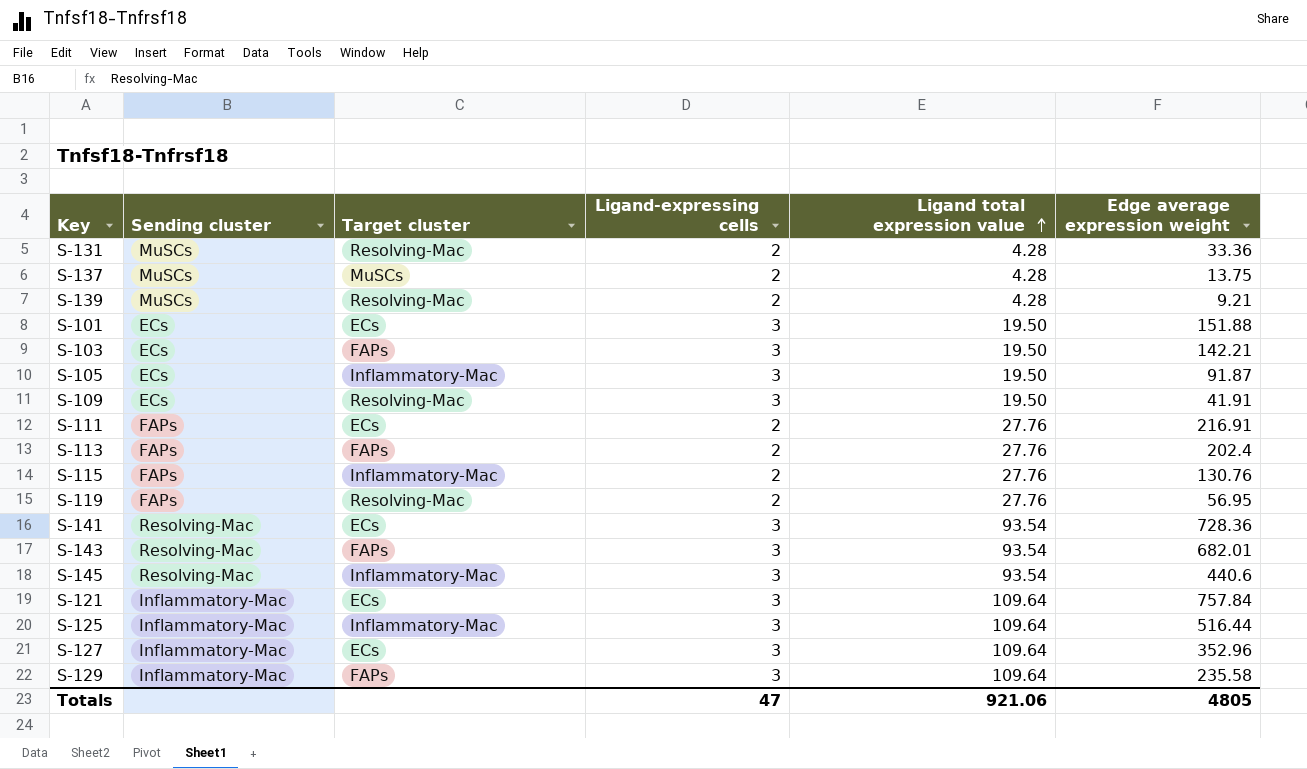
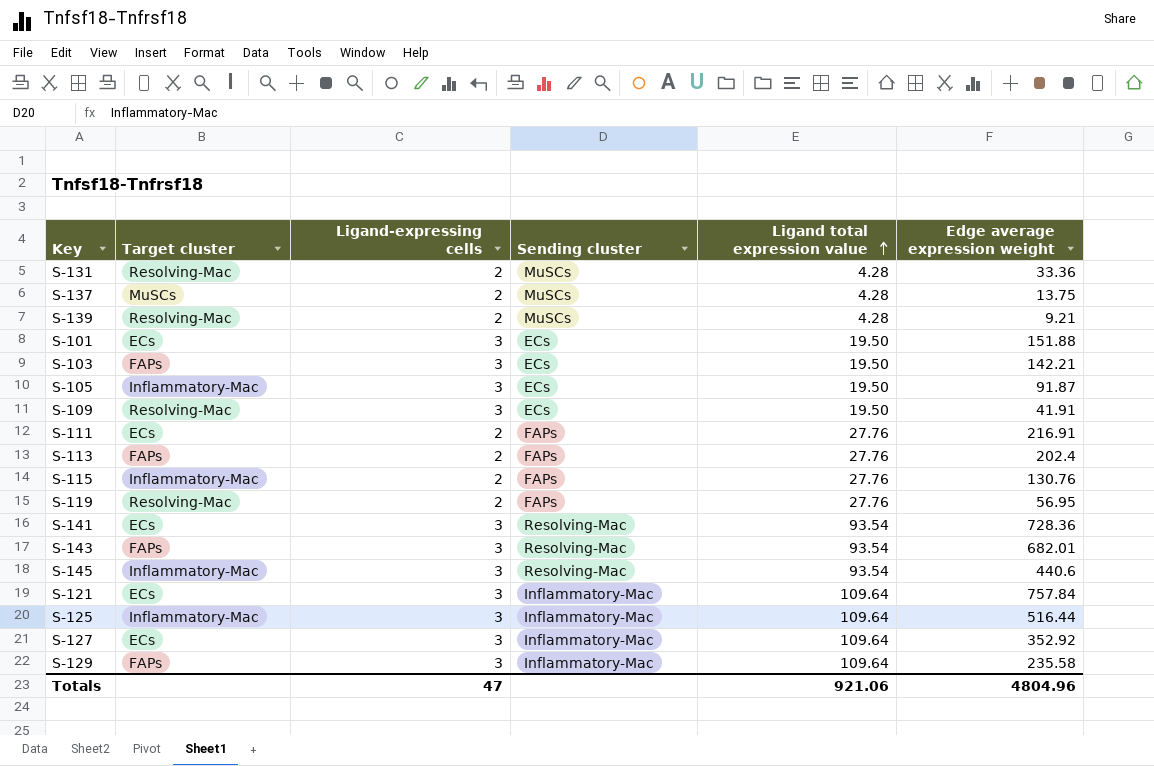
column Sending cluster | position: 2 -> 4
S-127 | Edge average expression weight: 352.96 -> 352.92
Totals | Edge average expression weight: 4805 -> 4804.96

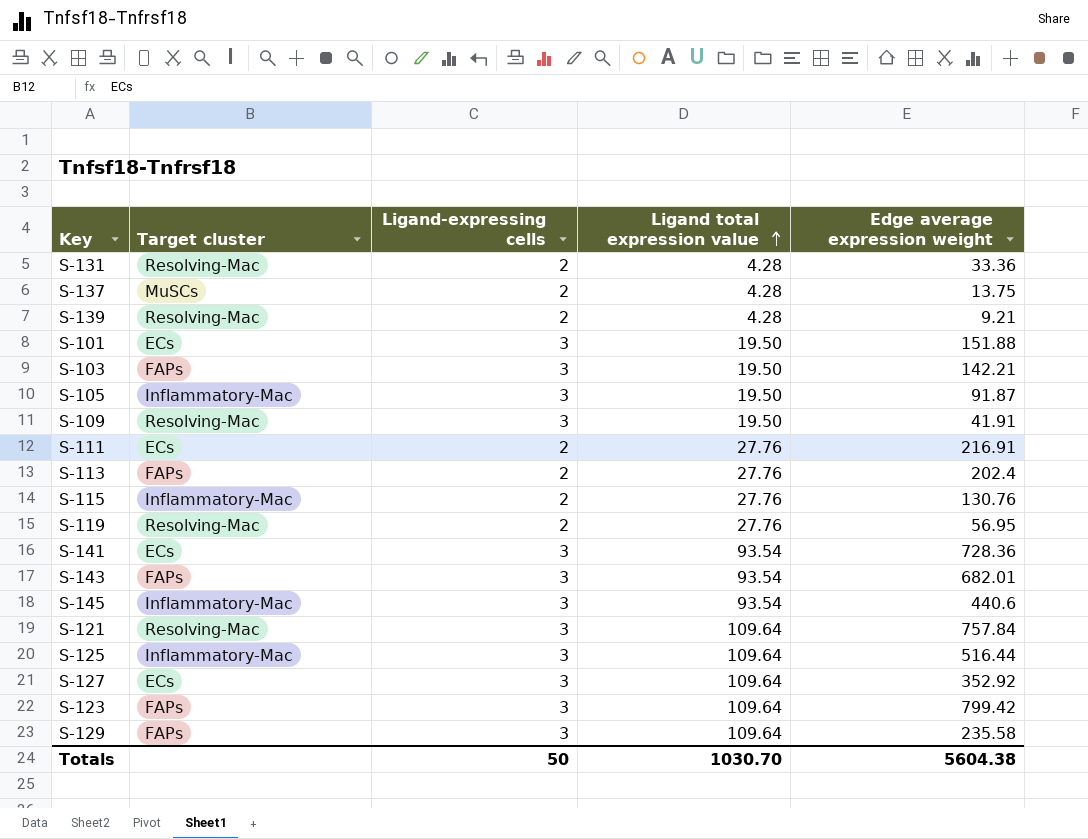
column Sending cluster | position: 4 -> none
S-121 | Target cluster: ECs -> Resolving-Mac
row S-123: none -> FAPs | 3 | 109.64 | 799.42
Totals | Ligand-expressing cells: 47 -> 50
Totals | Ligand total expression value: 921.06 -> 1030.70
Totals | Edge average expression weight: 4804.96 -> 5604.38

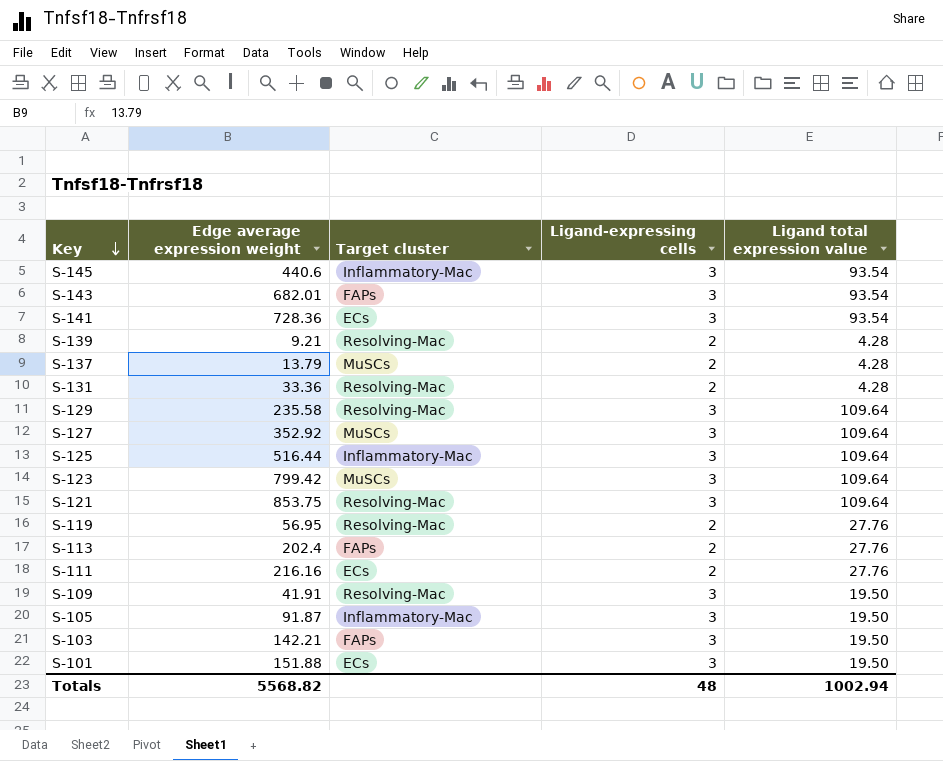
row order: Ligand total expression value ascending -> Key descending
column Edge average expression weight | position: 5 -> 2
row S-115: Inflammatory-Mac | 2 | 27.76 | 130.76 -> none
S-137 | Edge average expression weight: 13.75 -> 13.79
S-129 | Target cluster: FAPs -> Resolving-Mac
S-127 | Target cluster: ECs -> MuSCs
S-123 | Target cluster: FAPs -> MuSCs
S-121 | Edge average expression weight: 757.84 -> 853.75
S-111 | Edge average expression weight: 216.91 -> 216.16
Totals | Edge average expression weight: 5604.38 -> 5568.82
Totals | Ligand-expressing cells: 50 -> 48
Totals | Ligand total expression value: 1030.70 -> 1002.94

